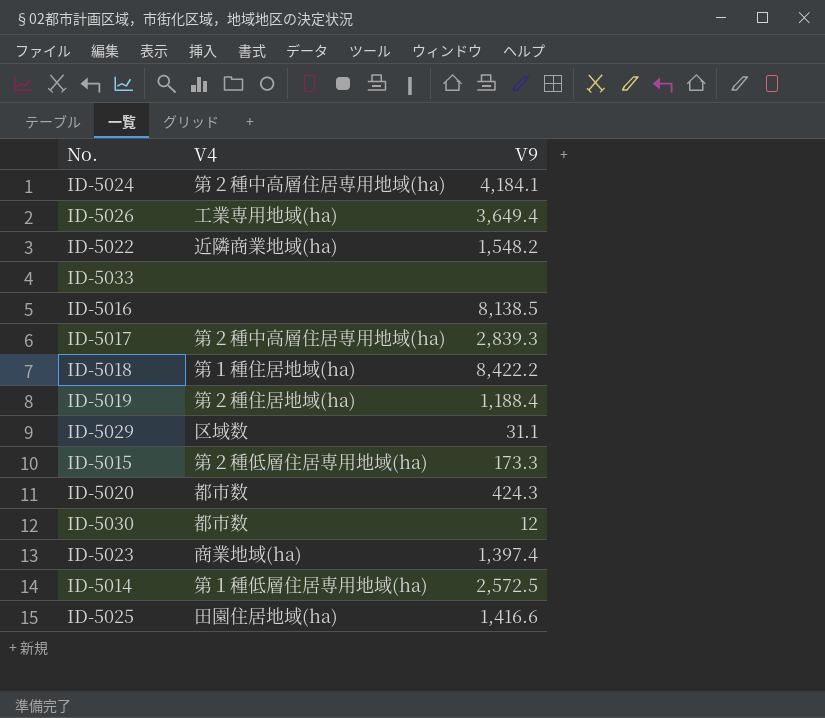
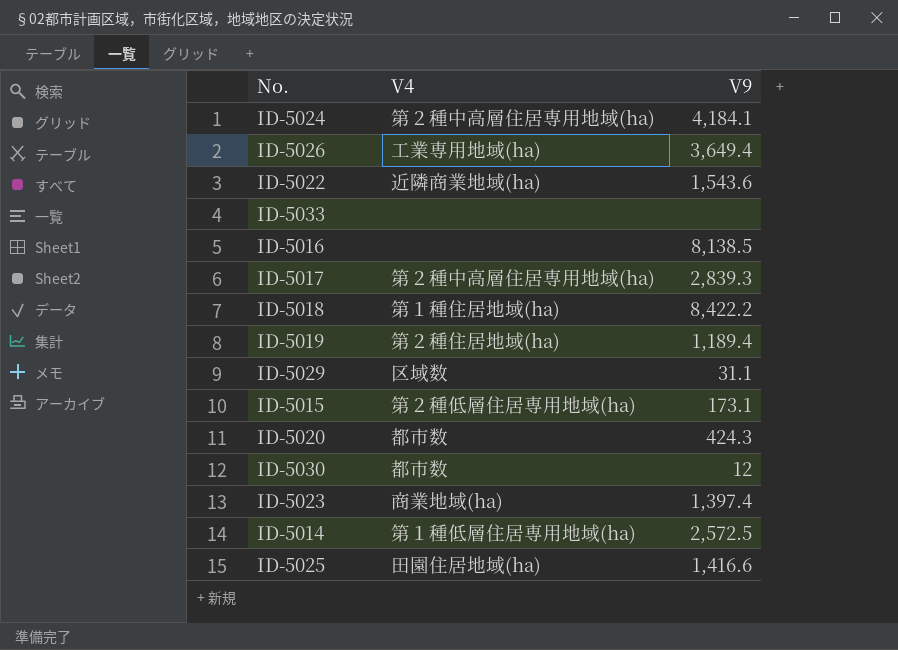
ID-5022 | V9: 1,548.2 -> 1,543.6
ID-5019 | V9: 1,188.4 -> 1,189.4
ID-5015 | V9: 173.3 -> 173.1

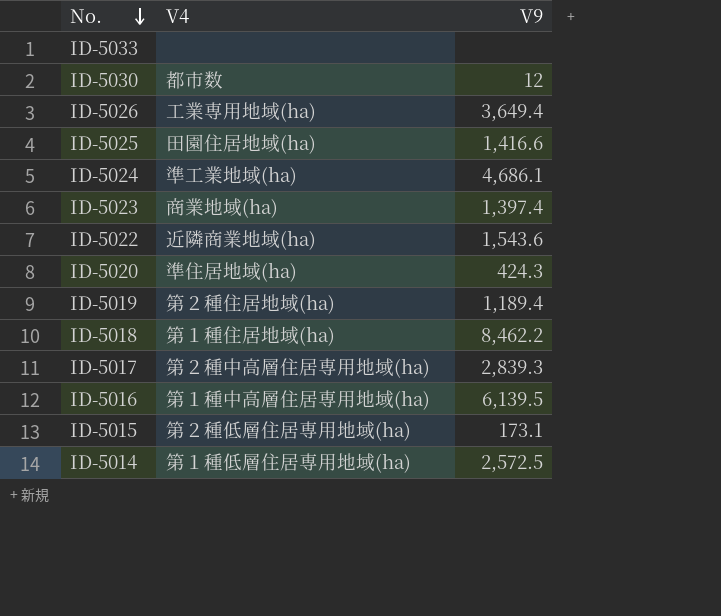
row order: none -> No. descending
row ID-5029: 区域数 | 31.1 -> none
ID-5024 | V4: 第２種中高層住居専用地域(ha) -> 準工業地域(ha)
ID-5024 | V9: 4,184.1 -> 4,686.1
ID-5020 | V4: 都市数 -> 準住居地域(ha)
ID-5018 | V9: 8,422.2 -> 8,462.2
ID-5016 | V4: none -> 第１種中高層住居専用地域(ha)
ID-5016 | V9: 8,138.5 -> 6,139.5

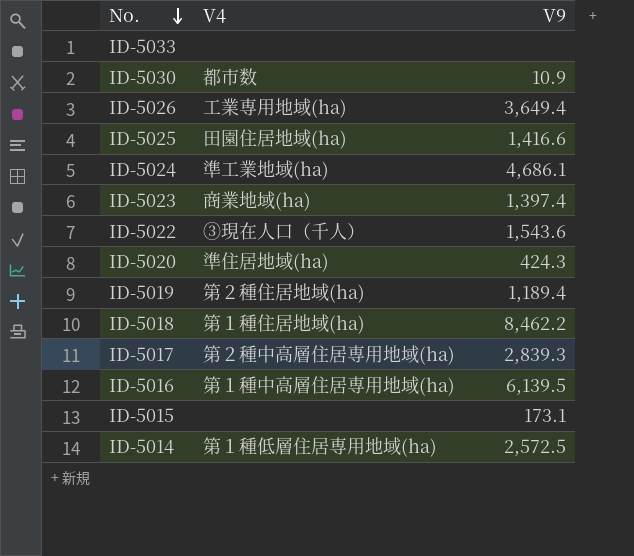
ID-5030 | V9: 12 -> 10.9
ID-5022 | V4: 近隣商業地域(ha) -> ③現在人口（千人）
ID-5015 | V4: 第２種低層住居専用地域(ha) -> none

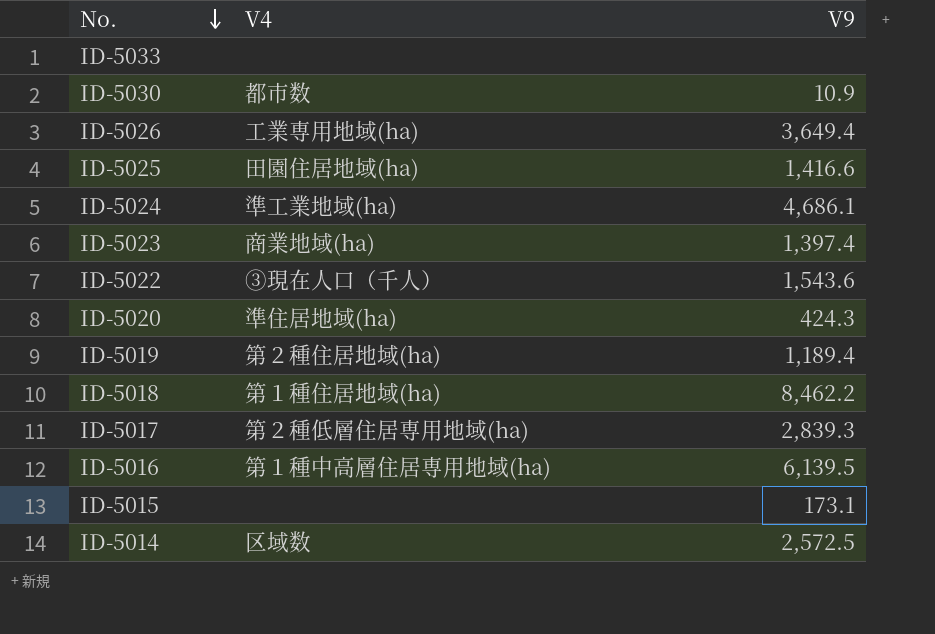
ID-5017 | V4: 第２種中高層住居専用地域(ha) -> 第２種低層住居専用地域(ha)
ID-5014 | V4: 第１種低層住居専用地域(ha) -> 区域数

